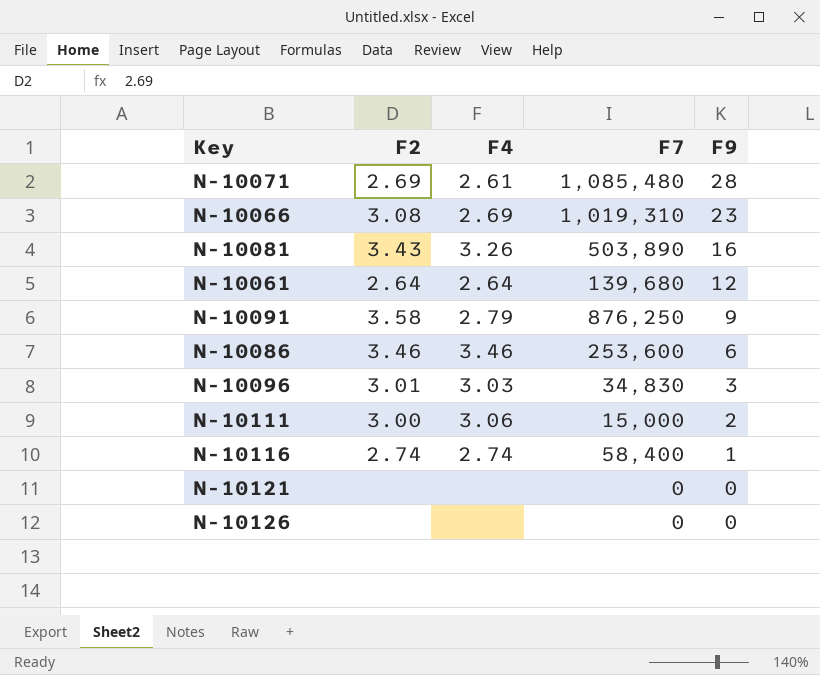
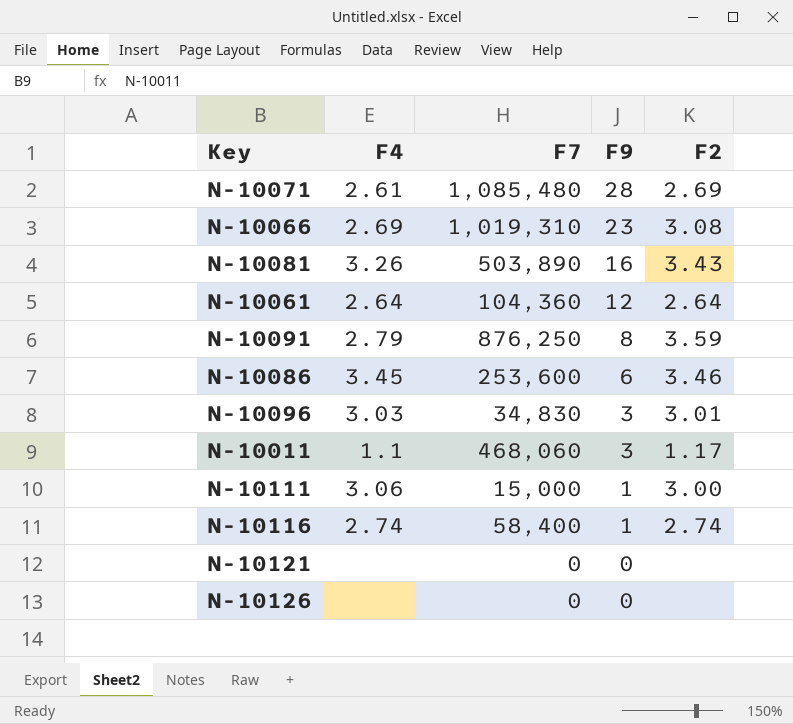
column F2 | position: 2 -> 5
N-10061 | F7: 139,680 -> 104,360
N-10091 | F9: 9 -> 8
N-10091 | F2: 3.58 -> 3.59
N-10086 | F4: 3.46 -> 3.45
row N-10011: none -> 1.1 | 468,060 | 3 | 1.17
N-10111 | F9: 2 -> 1

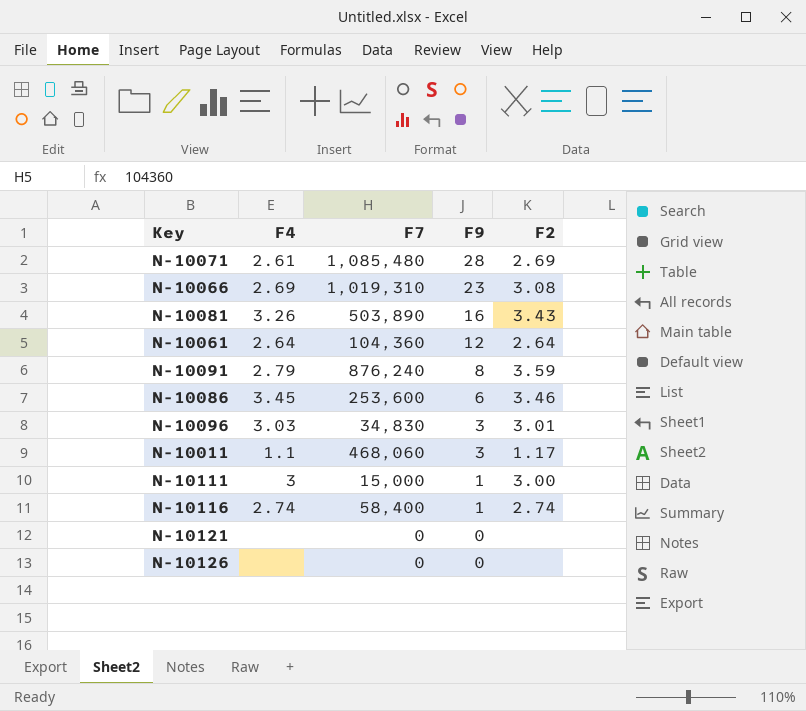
N-10091 | F7: 876,250 -> 876,240
N-10111 | F4: 3.06 -> 3

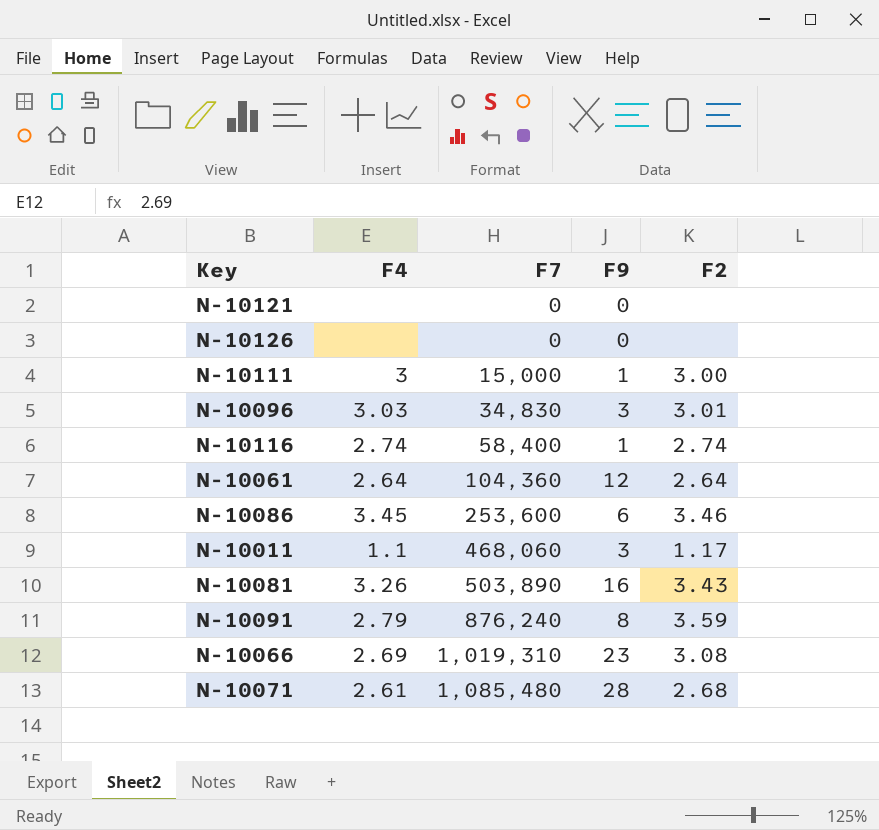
row order: F9 descending -> F7 ascending
N-10071 | F2: 2.69 -> 2.68

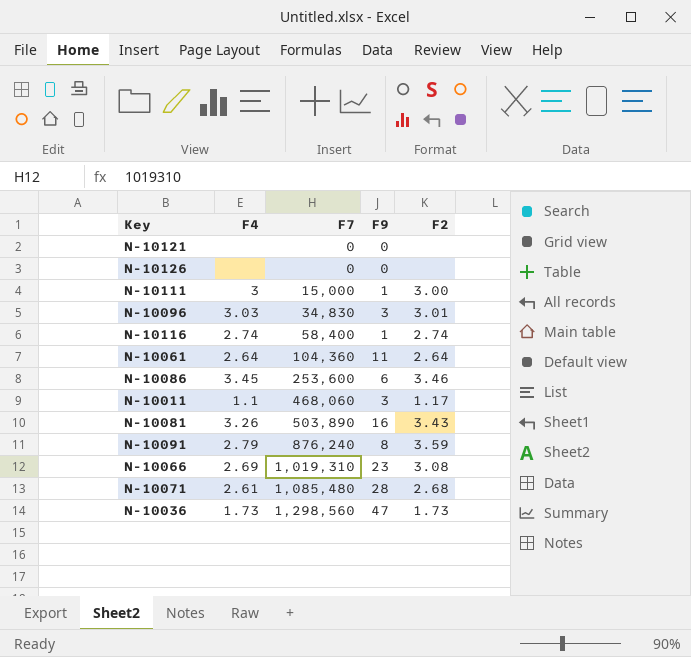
N-10061 | F9: 12 -> 11
row N-10036: none -> 1.73 | 1,298,560 | 47 | 1.73

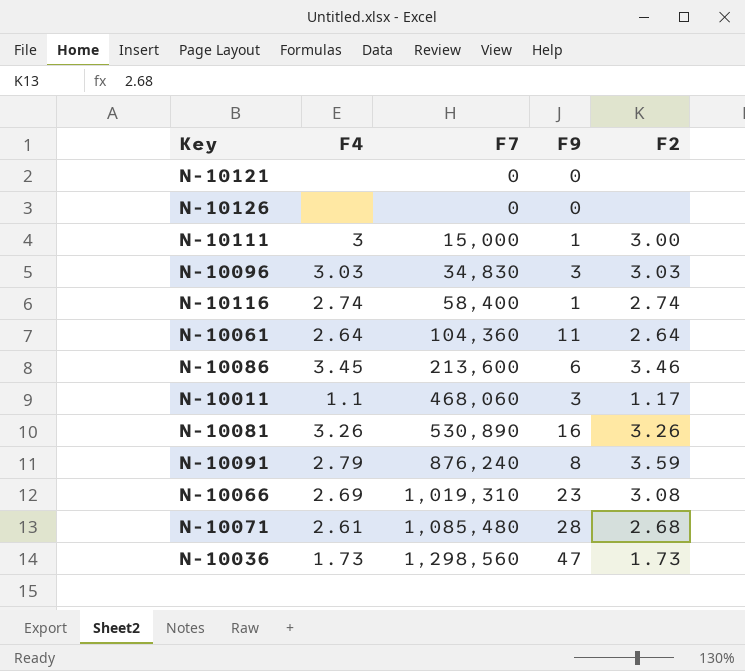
N-10096 | F2: 3.01 -> 3.03
N-10086 | F7: 253,600 -> 213,600
N-10081 | F7: 503,890 -> 530,890
N-10081 | F2: 3.43 -> 3.26

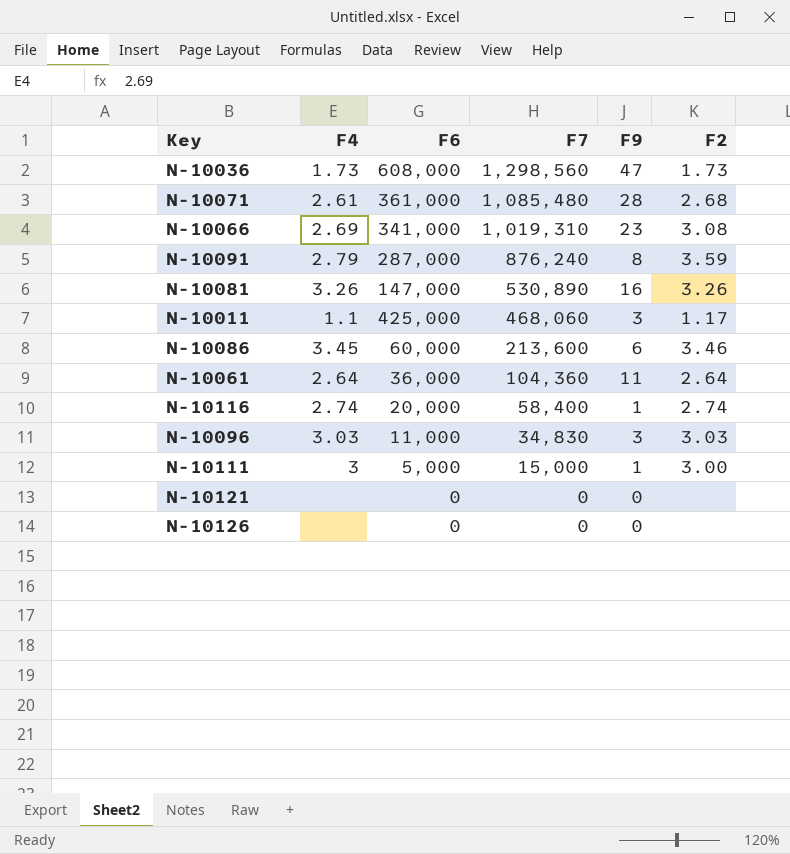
row order: F7 ascending -> F7 descending
column F6 | position: none -> 3

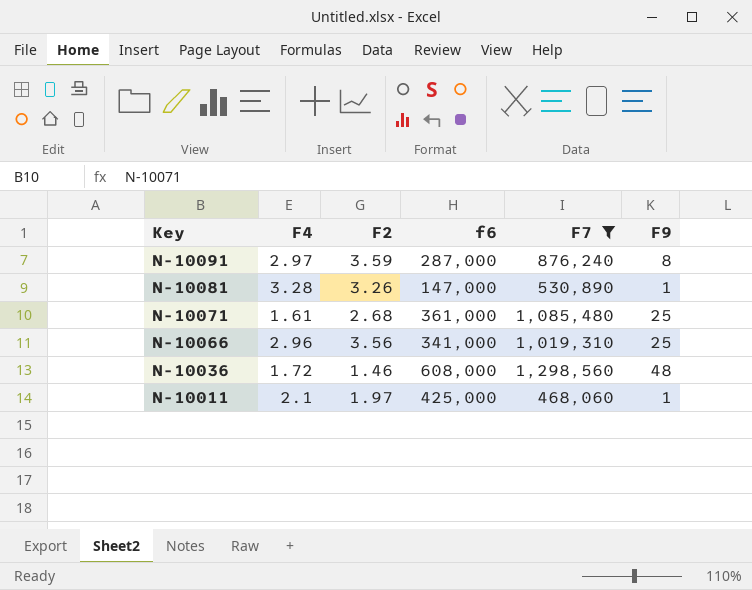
filter: none -> F7 >= 468,060
row order: F7 descending -> Key descending
column F2 | position: 6 -> 3
column name: F6 -> f6
N-10091 | F4: 2.79 -> 2.97
N-10081 | F4: 3.26 -> 3.28
N-10081 | F9: 16 -> 1
N-10071 | F4: 2.61 -> 1.61
N-10071 | F9: 28 -> 25
N-10066 | F4: 2.69 -> 2.96
N-10066 | F2: 3.08 -> 3.56
N-10066 | F9: 23 -> 25
N-10036 | F4: 1.73 -> 1.72
N-10036 | F2: 1.73 -> 1.46
N-10036 | F9: 47 -> 48
N-10011 | F4: 1.1 -> 2.1
N-10011 | F2: 1.17 -> 1.97
N-10011 | F9: 3 -> 1

